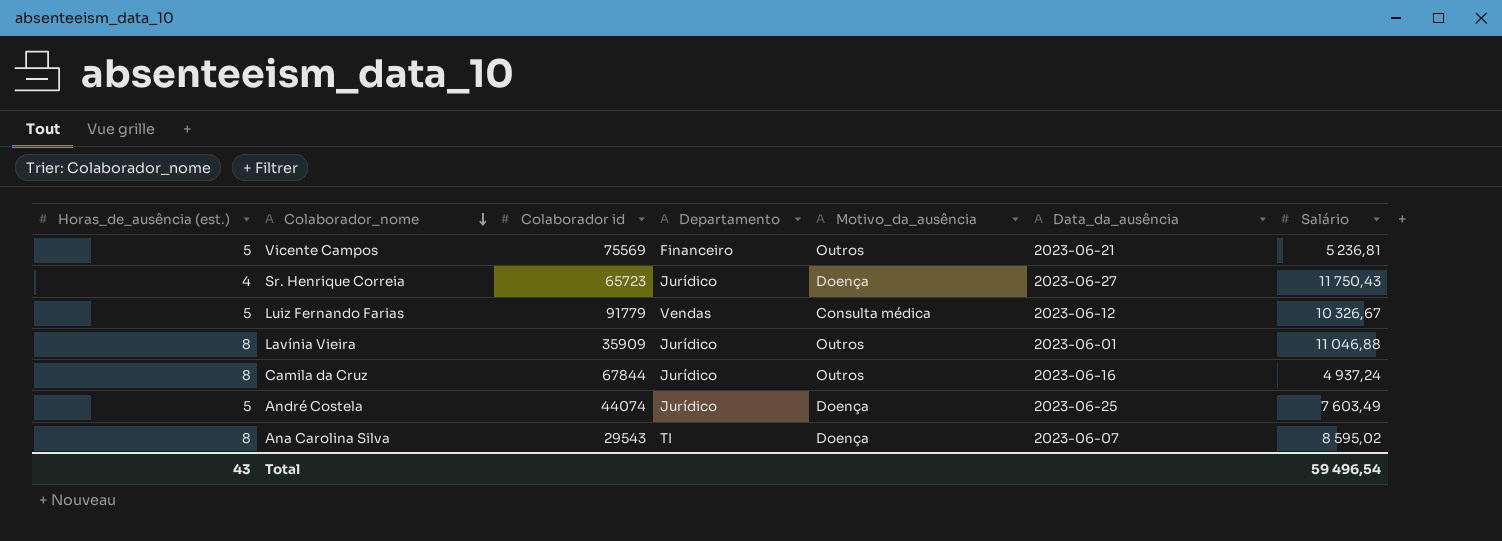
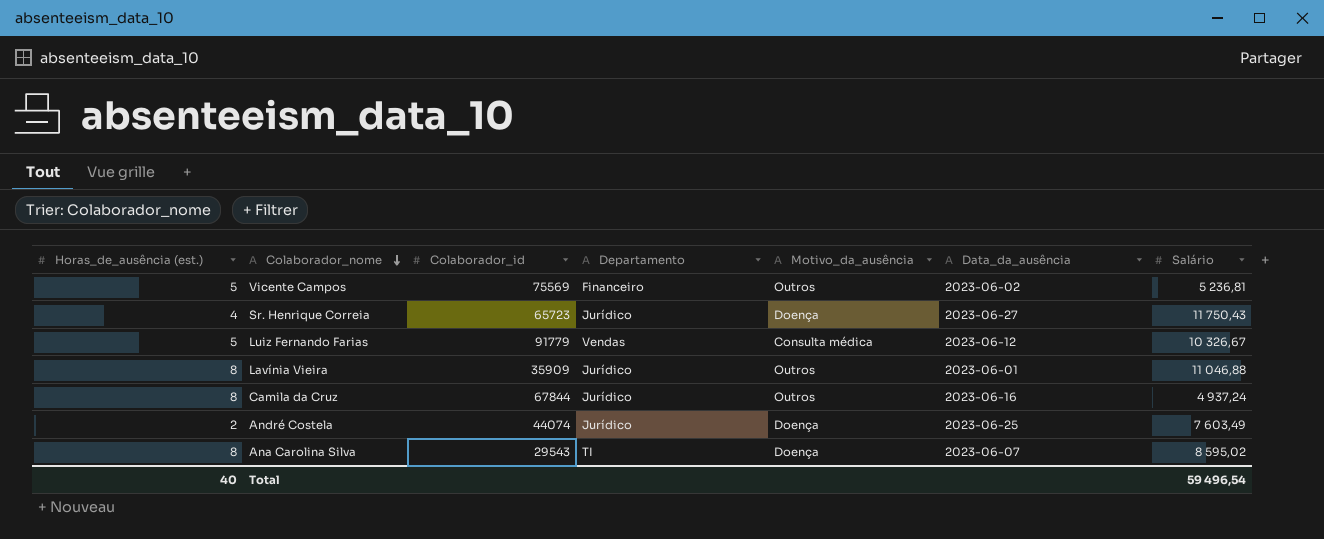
column name: Colaborador id -> Colaborador_id
Vicente Campos | Data_da_ausência: 2023-06-21 -> 2023-06-02
André Costela | Horas_de_ausência (est.): 5 -> 2
Total | Horas_de_ausência (est.): 43 -> 40

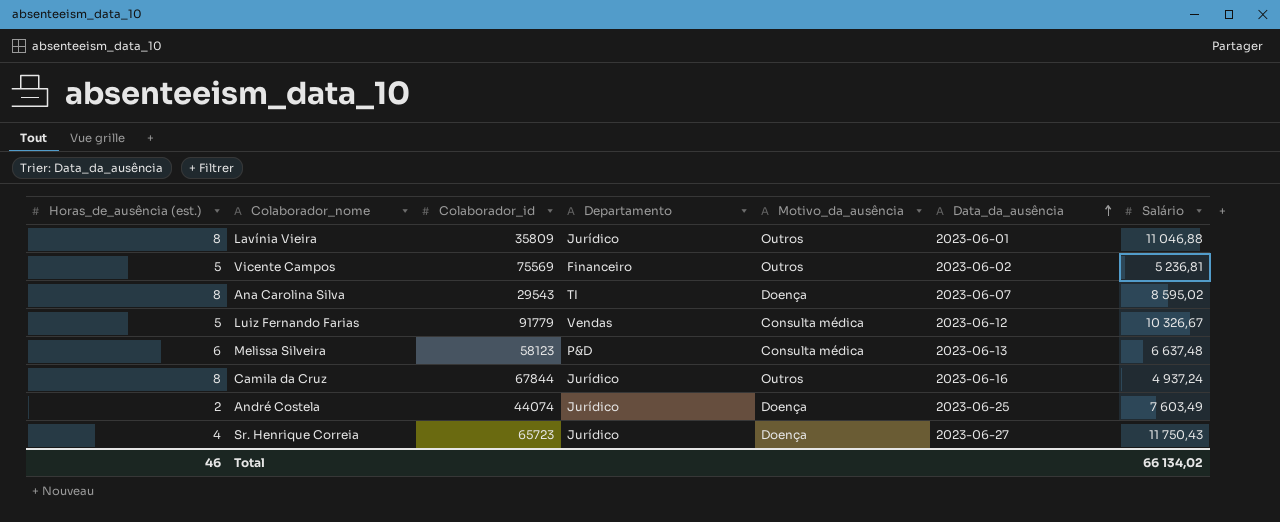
row order: Colaborador_nome descending -> Data_da_ausência ascending
Lavínia Vieira | Colaborador_id: 35909 -> 35809
row Melissa Silveira: none -> 6 | 58123 | P&D | Consulta médica | 2023-06-13 | 6 637,48
Total | Horas_de_ausência (est.): 40 -> 46
Total | Salário: 59 496,54 -> 66 134,02

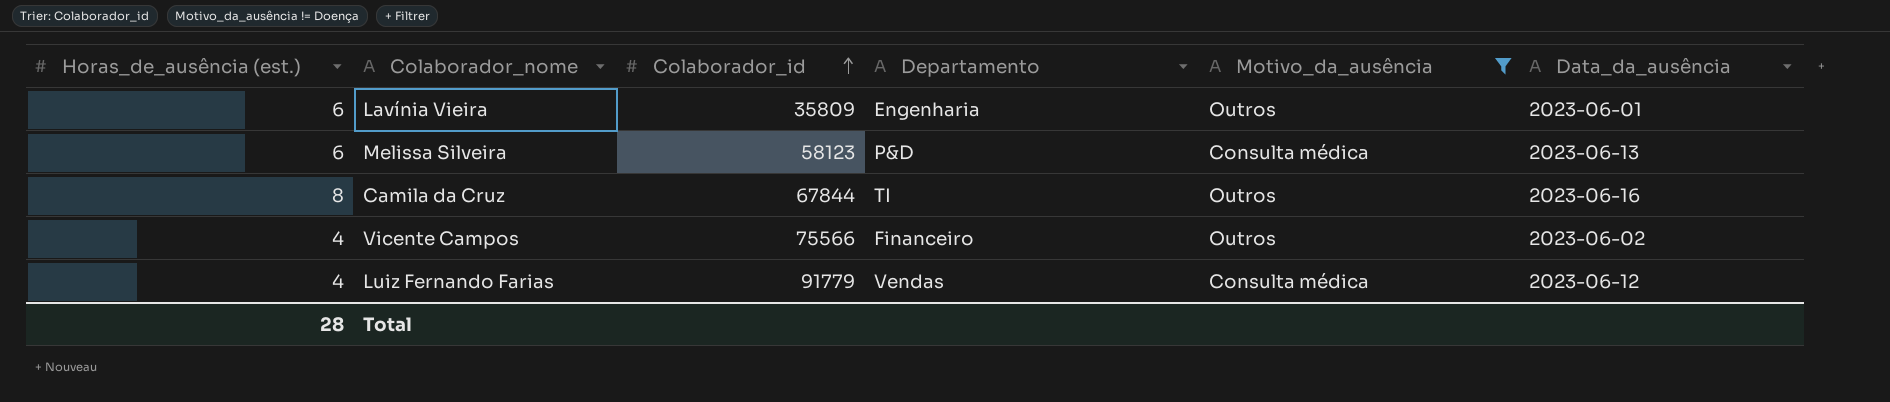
filter: none -> Motivo_da_ausência != Doença
row order: Data_da_ausência ascending -> Colaborador_id ascending
column Salário | position: 7 -> none
Lavínia Vieira | Horas_de_ausência (est.): 8 -> 6
Lavínia Vieira | Departamento: Jurídico -> Engenharia
Camila da Cruz | Departamento: Jurídico -> TI
Vicente Campos | Horas_de_ausência (est.): 5 -> 4
Vicente Campos | Colaborador_id: 75569 -> 75566
Luiz Fernando Farias | Horas_de_ausência (est.): 5 -> 4
Total | Horas_de_ausência (est.): 46 -> 28

